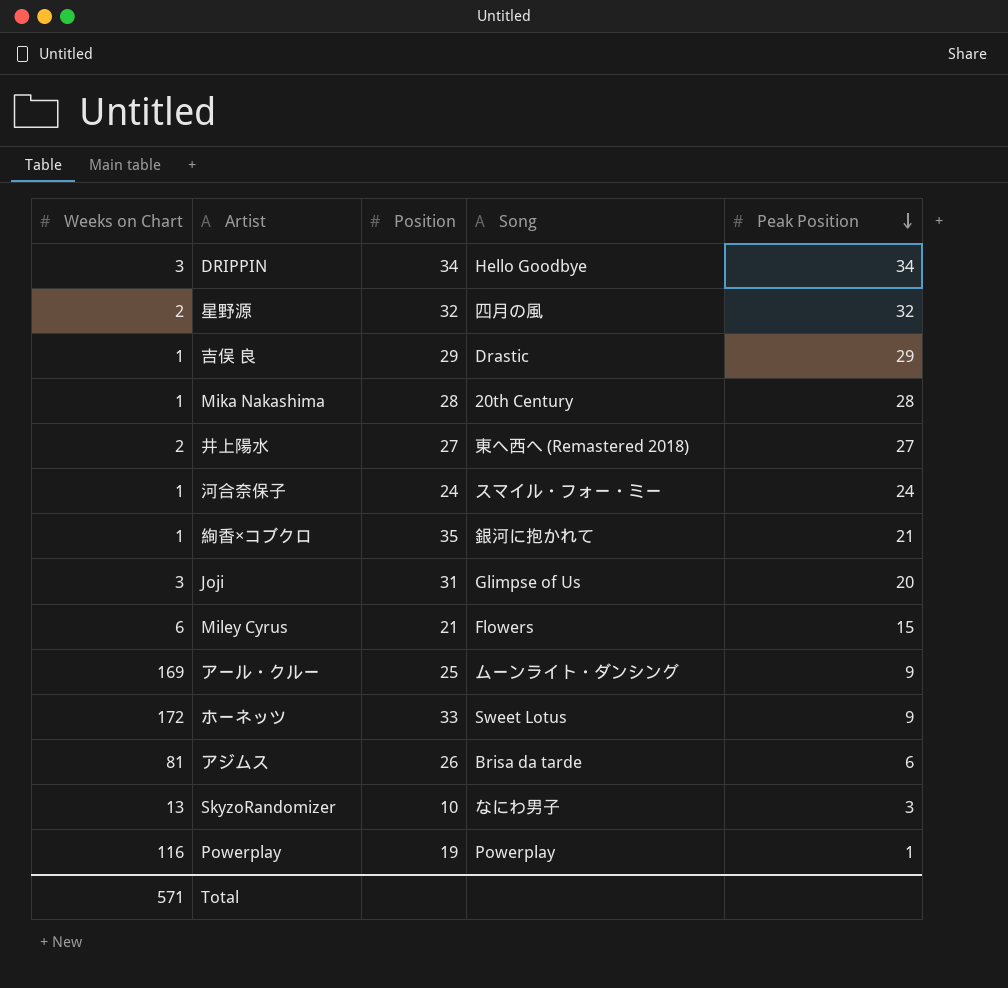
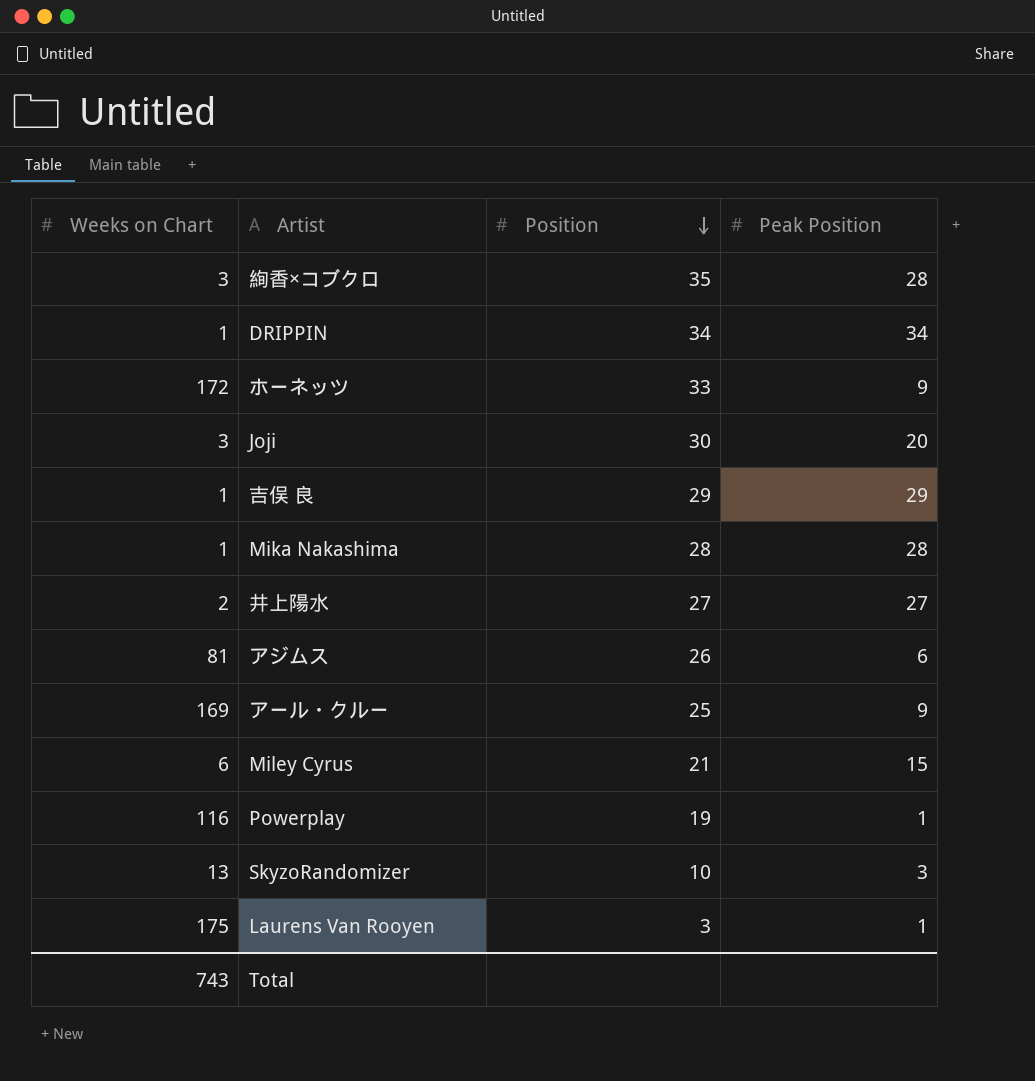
row order: Peak Position descending -> Position descending
column Song | position: 4 -> none
row 星野源: 2 | 32 | 四月の風 | 32 -> none
row 河合奈保子: 1 | 24 | スマイル・フォー・ミー | 24 -> none
絢香×コブクロ | Weeks on Chart: 1 -> 3
絢香×コブクロ | Peak Position: 21 -> 28
DRIPPIN | Weeks on Chart: 3 -> 1
Joji | Position: 31 -> 30
row Laurens Van Rooyen: none -> 175 | 3 | 1
Total | Weeks on Chart: 571 -> 743

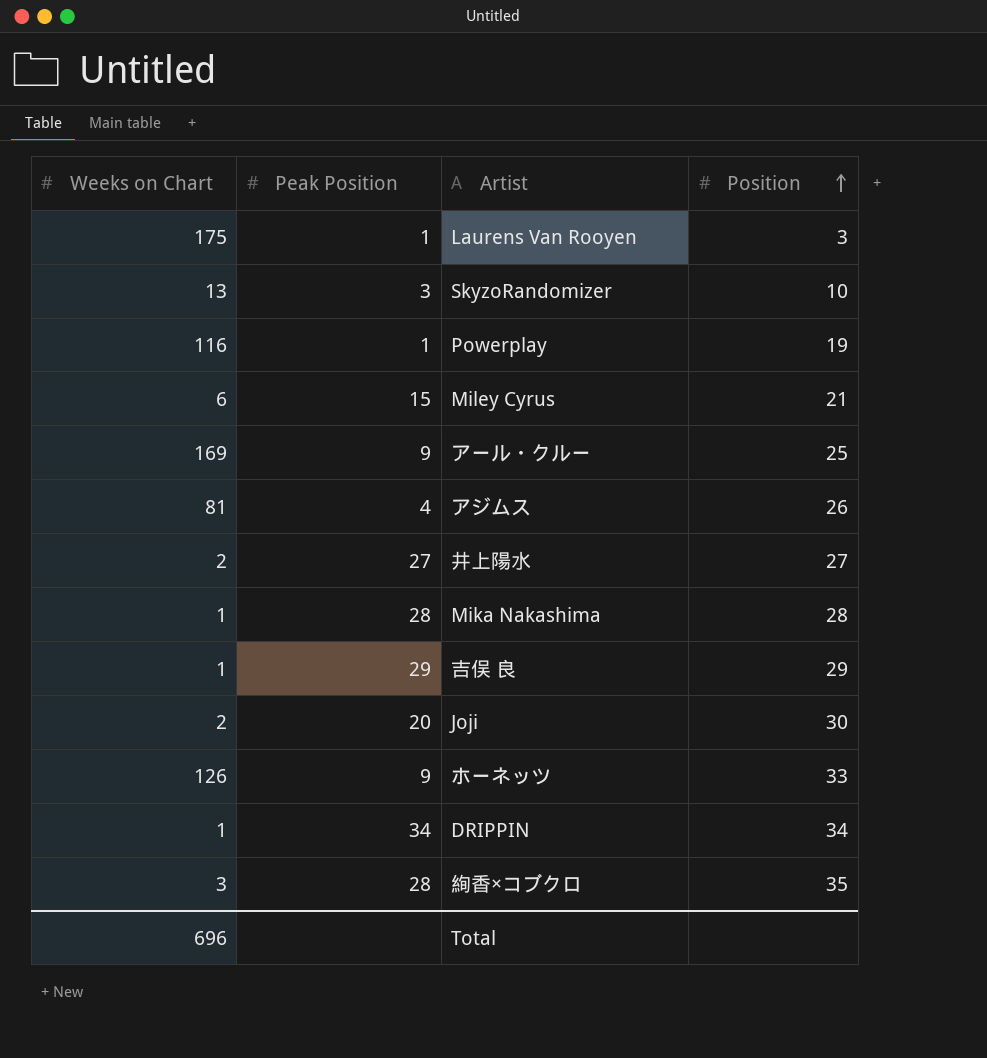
row order: Position descending -> Position ascending
column Peak Position | position: 4 -> 2
アジムス | Peak Position: 6 -> 4
Joji | Weeks on Chart: 3 -> 2
ホーネッツ | Weeks on Chart: 172 -> 126
Total | Weeks on Chart: 743 -> 696

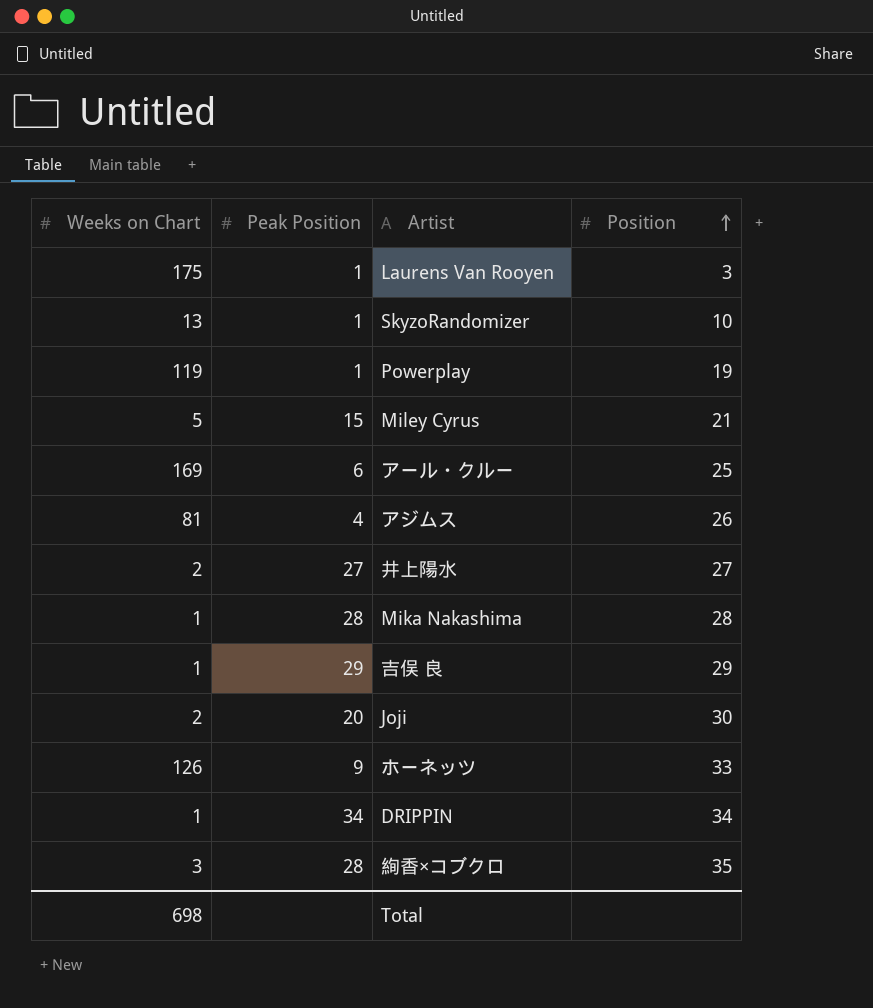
SkyzoRandomizer | Peak Position: 3 -> 1
Powerplay | Weeks on Chart: 116 -> 119
Miley Cyrus | Weeks on Chart: 6 -> 5
アール・クルー | Peak Position: 9 -> 6
Total | Weeks on Chart: 696 -> 698

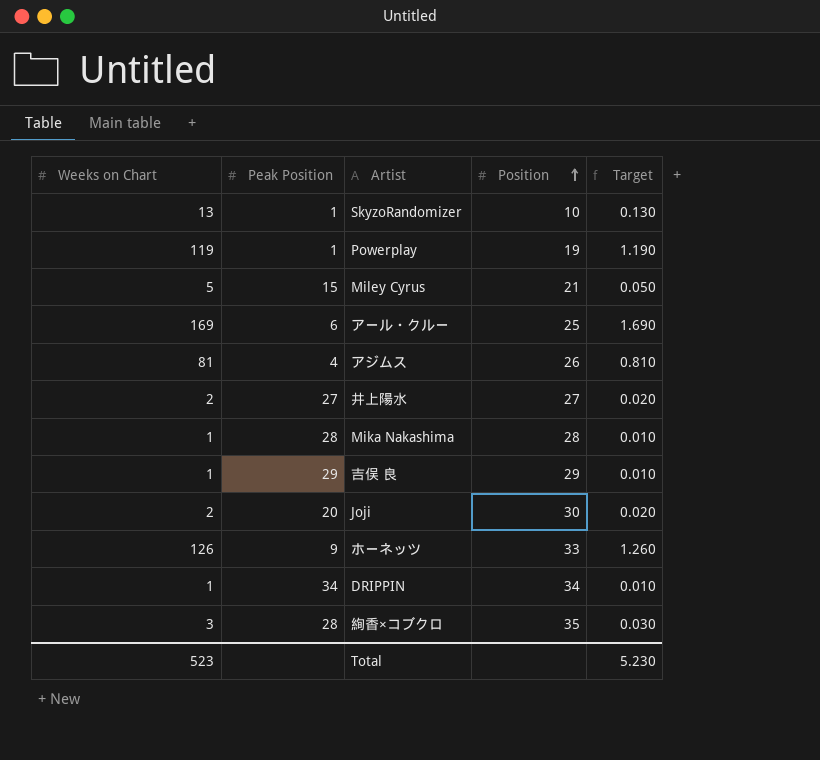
column Target | formula: none -> [Weeks on Chart] * 0.01
row Laurens Van Rooyen: 175 | 1 | 3 -> none
Total | Weeks on Chart: 698 -> 523

